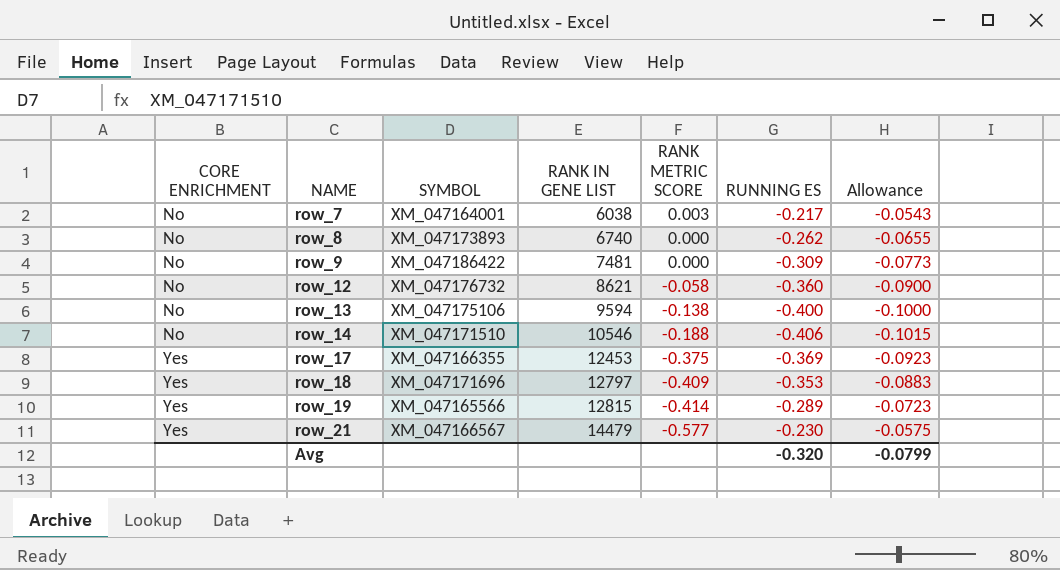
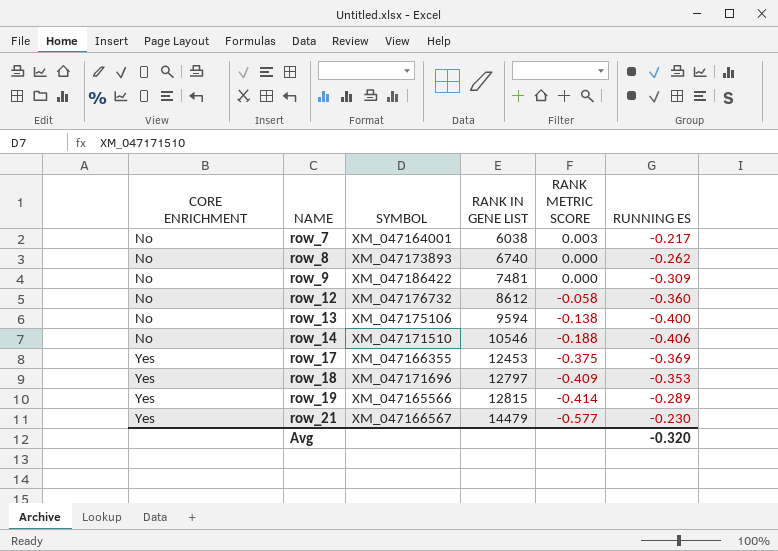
column Allowance | formula: [RUNNING ES] * 0.25 -> none
row_12 | RANK IN GENE LIST: 8621 -> 8612

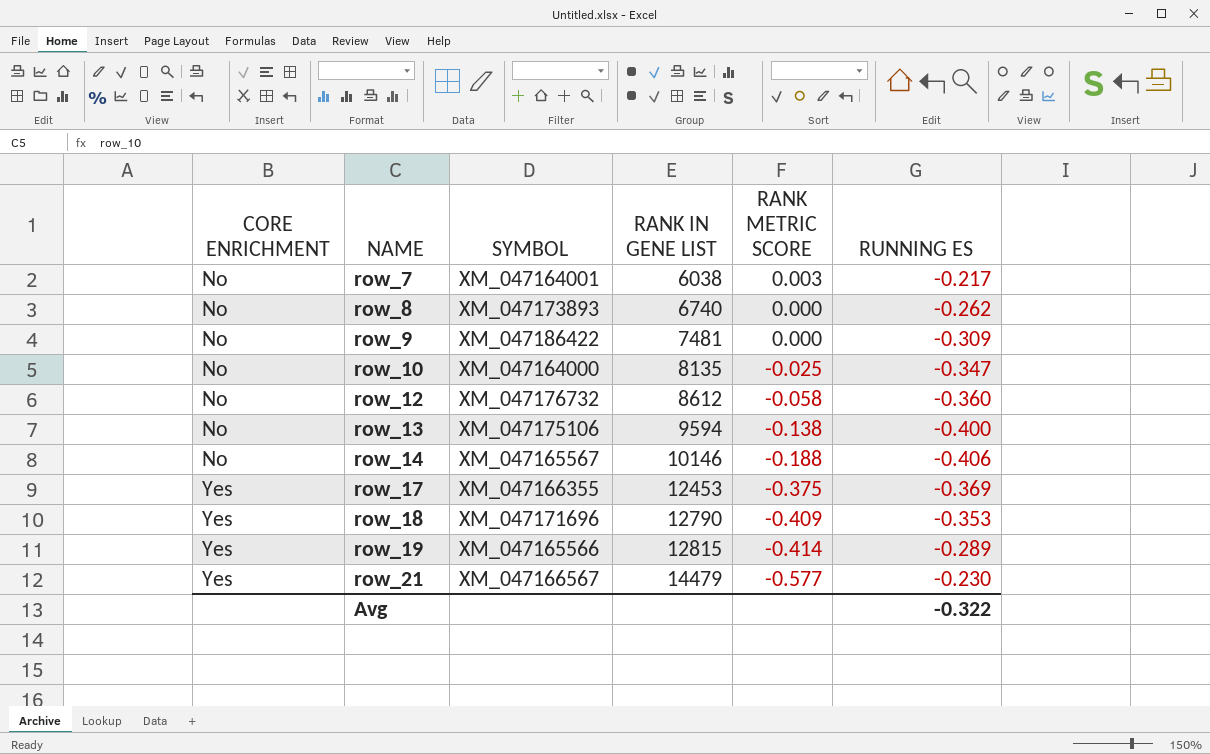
row row_10: none -> No | XM_047164000 | 8135 | -0.025 | -0.347
row_14 | SYMBOL: XM_047171510 -> XM_047165567
row_14 | RANK IN GENE LIST: 10546 -> 10146
row_18 | RANK IN GENE LIST: 12797 -> 12790
Avg | RUNNING ES: -0.320 -> -0.322

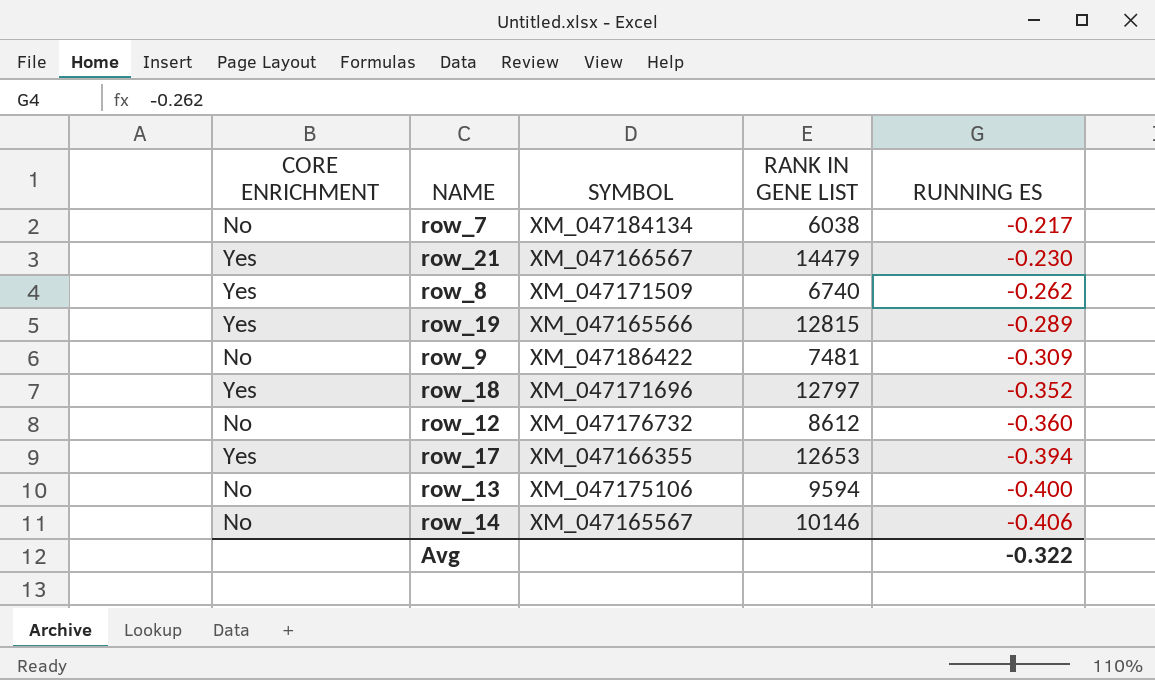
row order: CORE ENRICHMENT ascending -> RUNNING ES descending
column RANK METRIC SCORE | position: 5 -> none
row row_10: No | XM_047164000 | 8135 | -0.025 | -0.347 -> none
row_7 | SYMBOL: XM_047164001 -> XM_047184134
row_8 | CORE ENRICHMENT: No -> Yes
row_8 | SYMBOL: XM_047173893 -> XM_047171509
row_18 | RANK IN GENE LIST: 12790 -> 12797
row_18 | RUNNING ES: -0.353 -> -0.352
row_17 | RANK IN GENE LIST: 12453 -> 12653
row_17 | RUNNING ES: -0.369 -> -0.394

